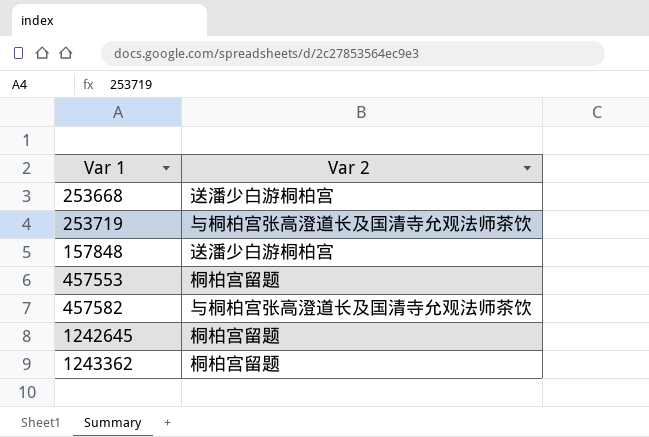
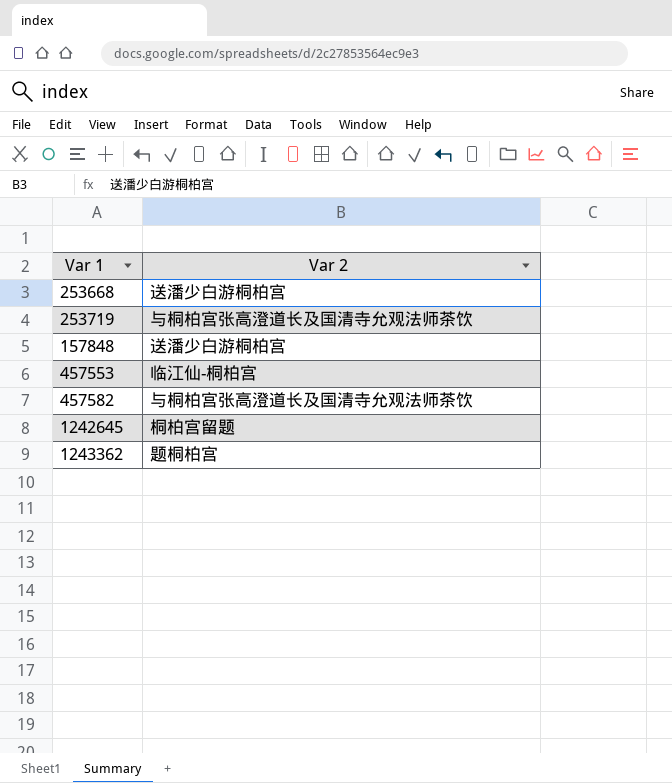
457553 | Var 2: 桐柏宫留题 -> 临江仙-桐柏宫
1243362 | Var 2: 桐柏宫留题 -> 题桐柏宫

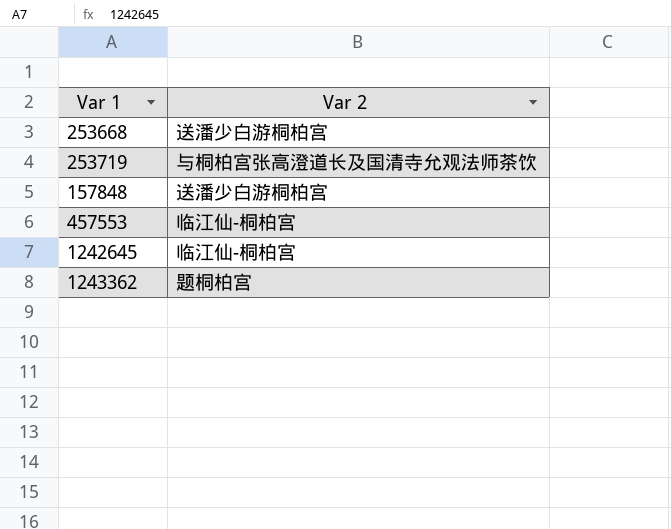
row 457582: 与桐柏宫张高澄道长及国清寺允观法师茶饮 -> none
1242645 | Var 2: 桐柏宫留题 -> 临江仙-桐柏宫

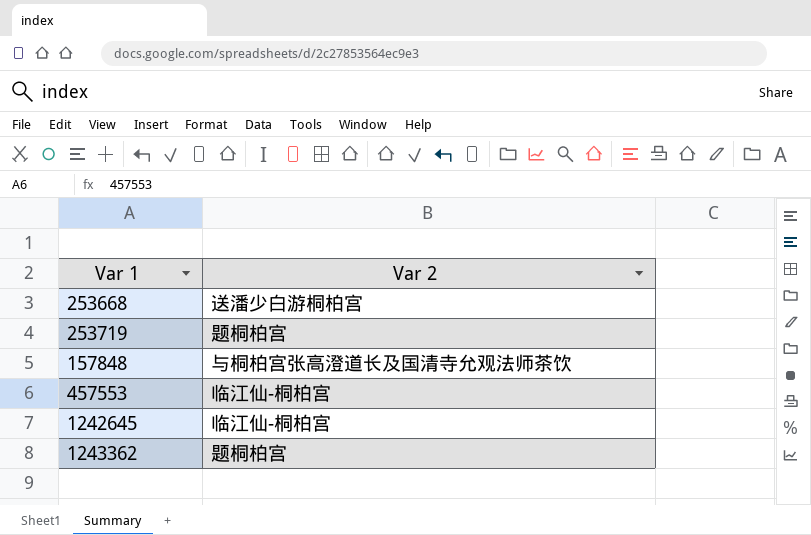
253719 | Var 2: 与桐柏宫张高澄道长及国清寺允观法师茶饮 -> 题桐柏宫
157848 | Var 2: 送潘少白游桐柏宫 -> 与桐柏宫张高澄道长及国清寺允观法师茶饮

